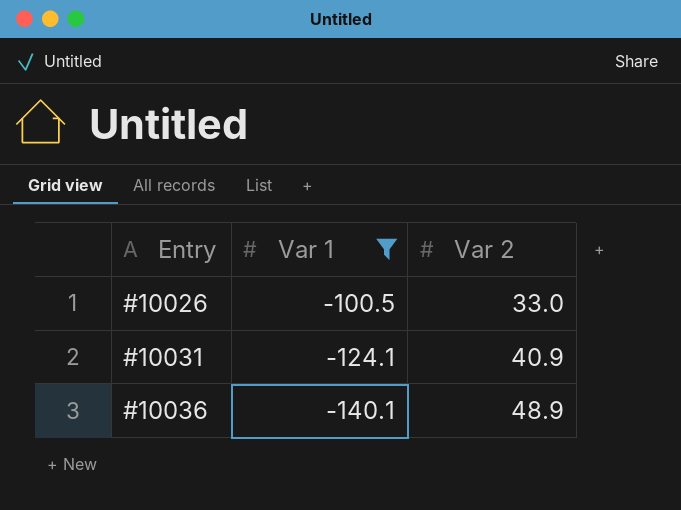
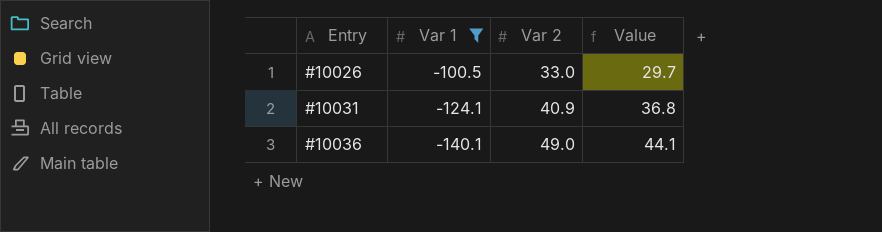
column Value | formula: none -> [Var 2] * 0.9
#10036 | Var 2: 48.9 -> 49.0

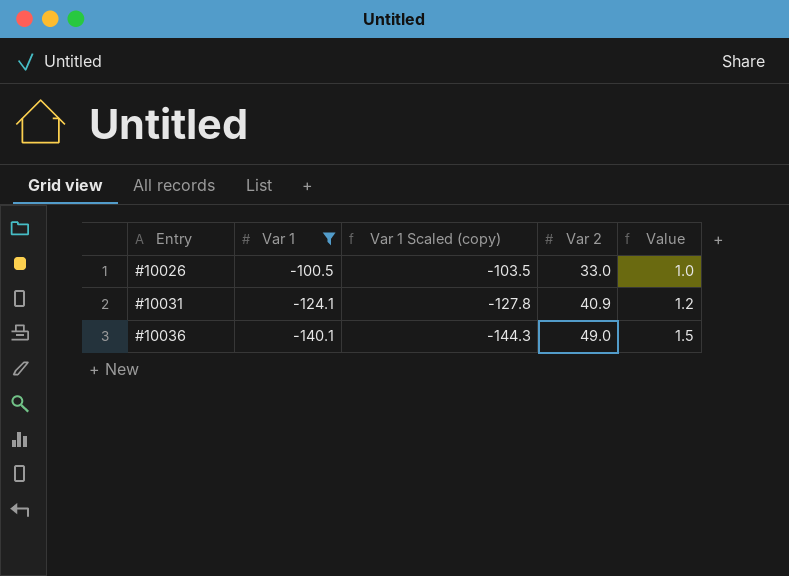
column Var 1 Scaled (copy) | formula: none -> [Var 1] * 1.03
column Value | formula: [Var 2] * 0.9 -> [Var 2] * 0.03

